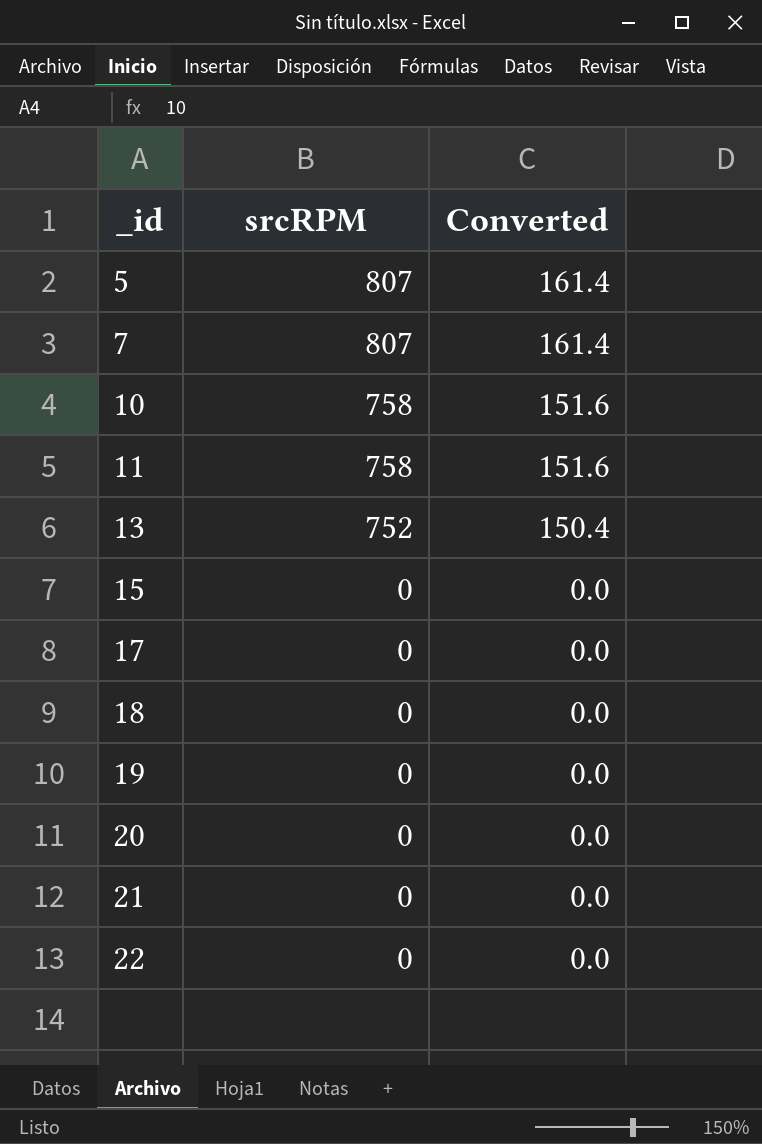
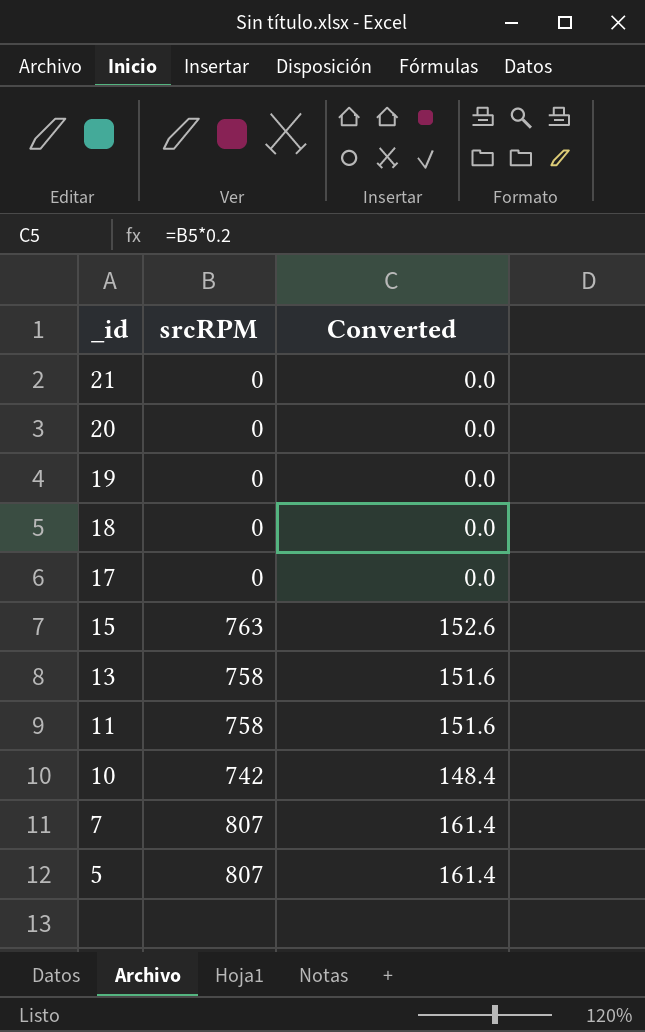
row order: _id ascending -> _id descending
row 22: 0 | 0.0 -> none
15 | srcRPM: 0 -> 763
15 | Converted: 0.0 -> 152.6
13 | srcRPM: 752 -> 758
13 | Converted: 150.4 -> 151.6
10 | srcRPM: 758 -> 742
10 | Converted: 151.6 -> 148.4

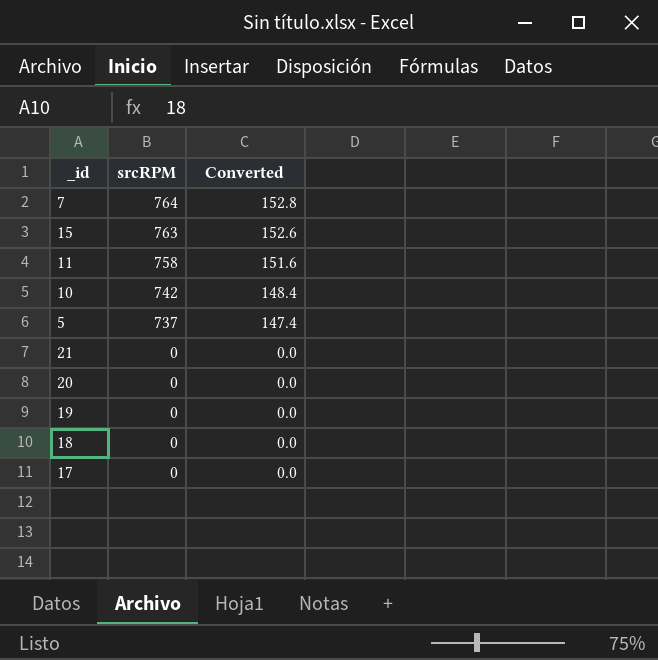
row order: _id descending -> srcRPM descending
row 13: 758 | 151.6 -> none
7 | srcRPM: 807 -> 764
7 | Converted: 161.4 -> 152.8
5 | srcRPM: 807 -> 737
5 | Converted: 161.4 -> 147.4

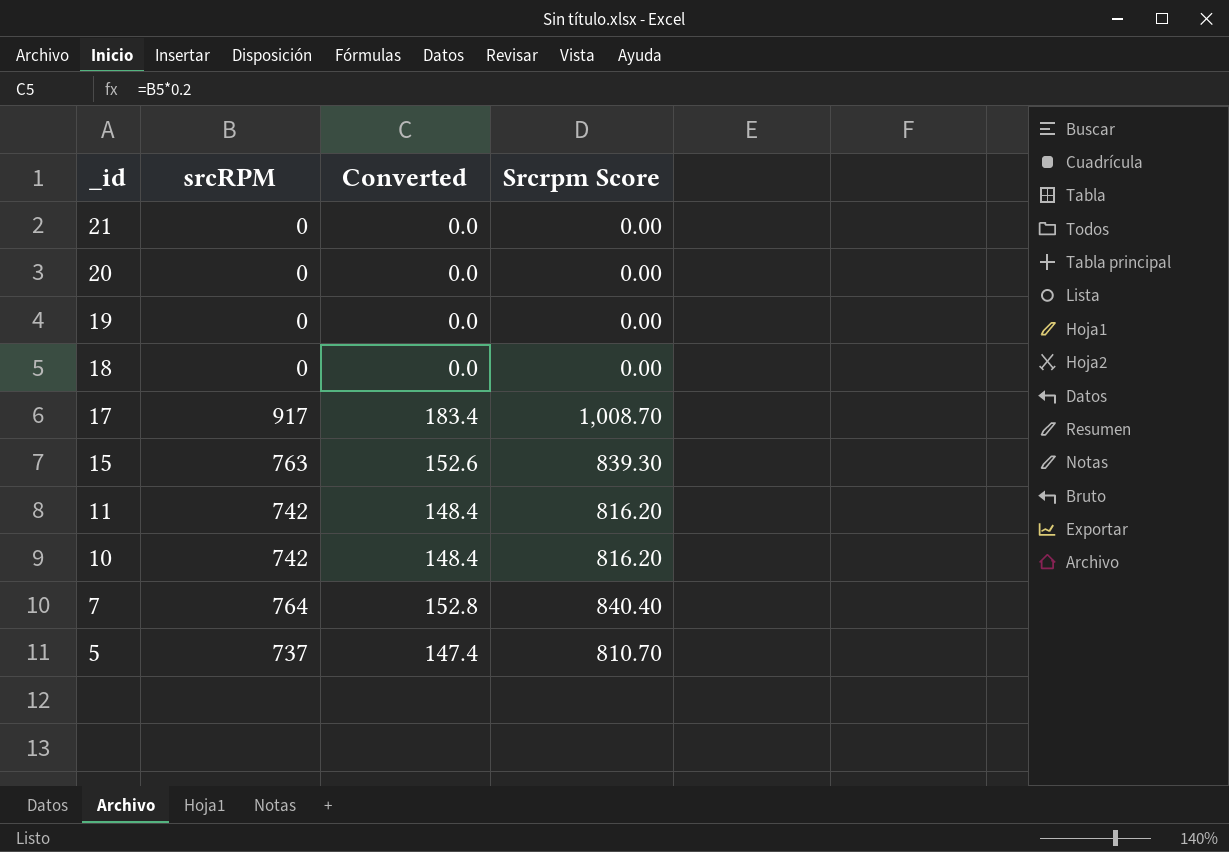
row order: srcRPM descending -> _id descending
column Srcrpm Score | formula: none -> [srcRPM] * 1.1
17 | srcRPM: 0 -> 917
17 | Converted: 0.0 -> 183.4
11 | srcRPM: 758 -> 742
11 | Converted: 151.6 -> 148.4

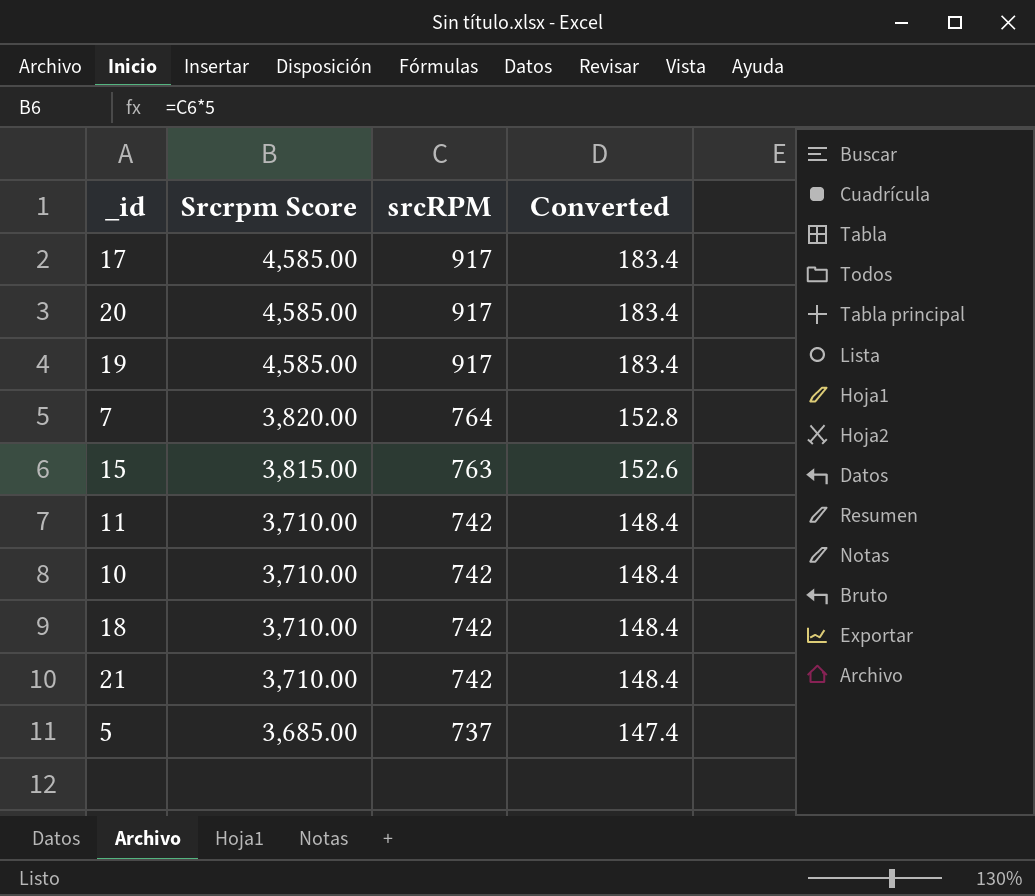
row order: _id descending -> Srcrpm Score descending
column Srcrpm Score | formula: [srcRPM] * 1.1 -> [srcRPM] * 5
column Srcrpm Score | position: 4 -> 2
20 | srcRPM: 0 -> 917
20 | Converted: 0.0 -> 183.4
19 | srcRPM: 0 -> 917
19 | Converted: 0.0 -> 183.4
18 | srcRPM: 0 -> 742
18 | Converted: 0.0 -> 148.4
21 | srcRPM: 0 -> 742
21 | Converted: 0.0 -> 148.4

